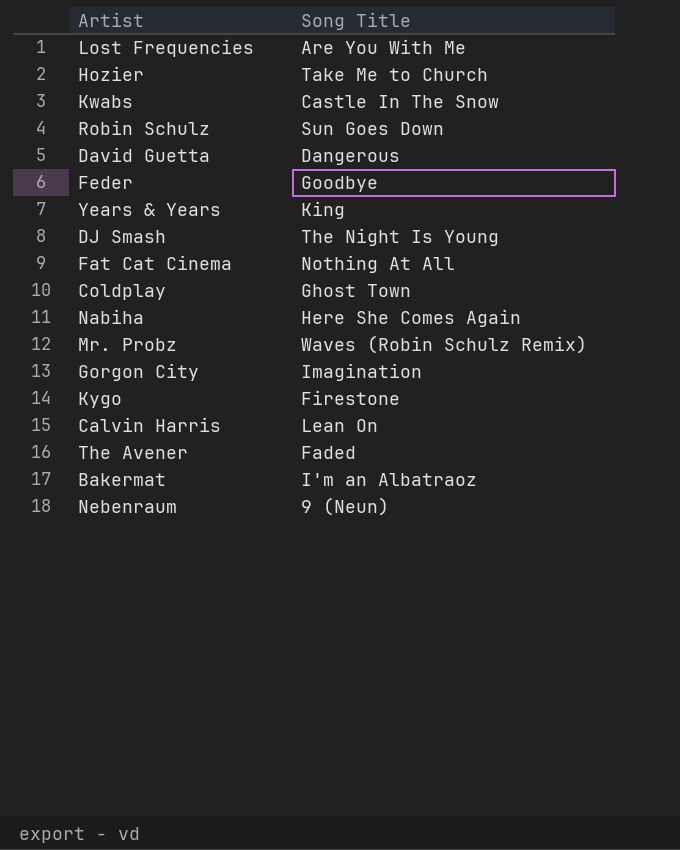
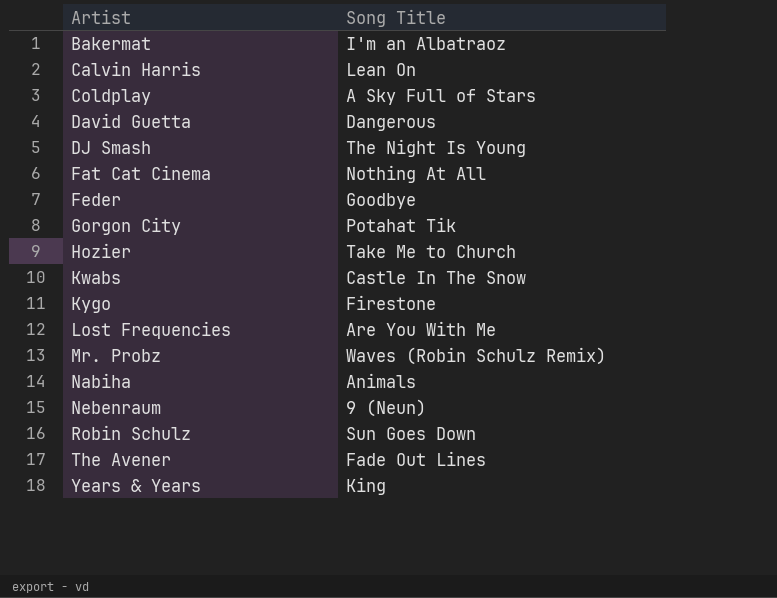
row order: none -> Artist ascending
Coldplay | Song Title: Ghost Town -> A Sky Full of Stars
Gorgon City | Song Title: Imagination -> Potahat Tik
Nabiha | Song Title: Here She Comes Again -> Animals
The Avener | Song Title: Faded -> Fade Out Lines

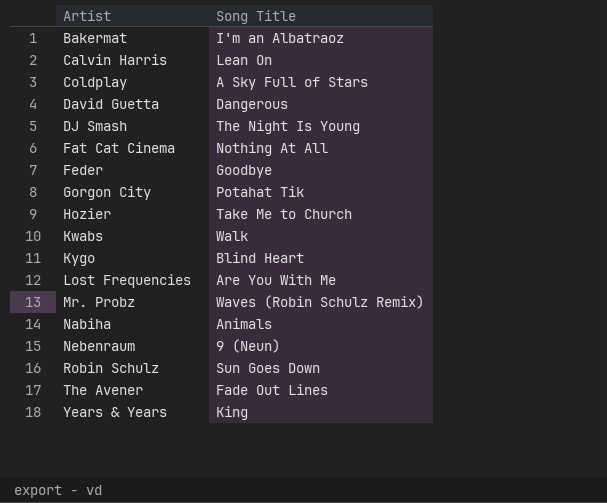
Kwabs | Song Title: Castle In The Snow -> Walk
Kygo | Song Title: Firestone -> Blind Heart

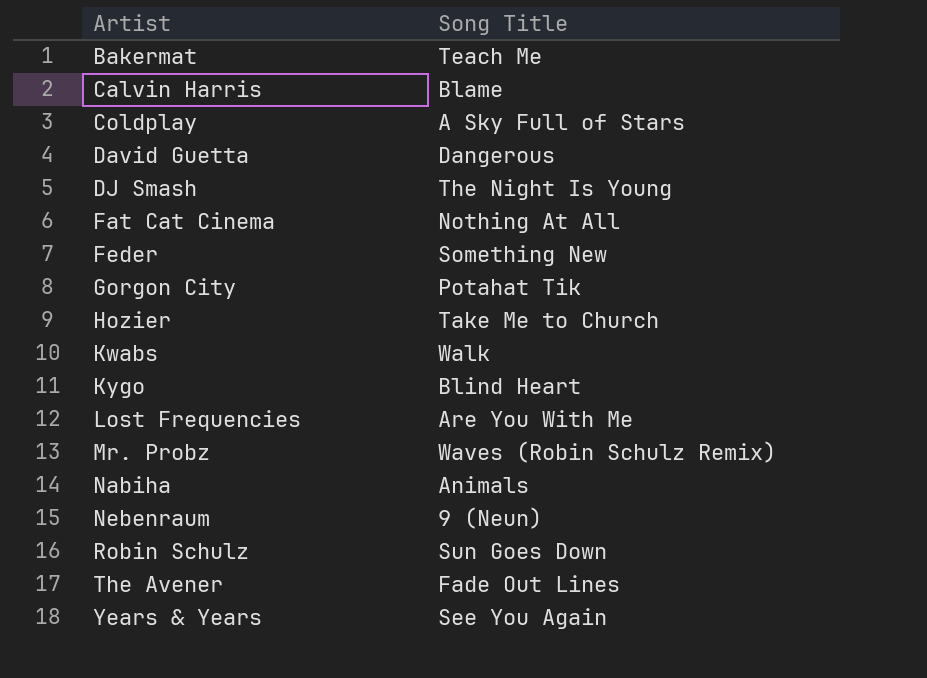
Bakermat | Song Title: I'm an Albatraoz -> Teach Me
Calvin Harris | Song Title: Lean On -> Blame
Feder | Song Title: Goodbye -> Something New
Years & Years | Song Title: King -> See You Again

